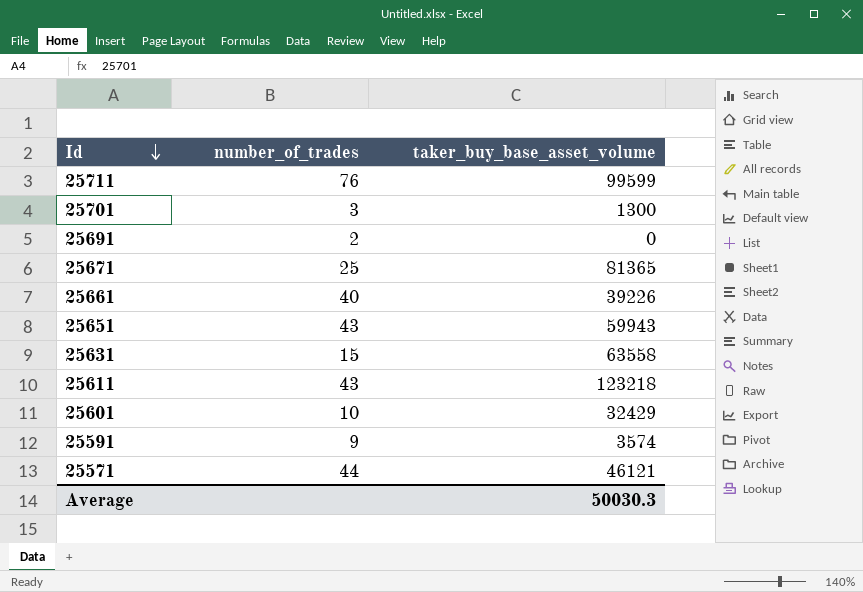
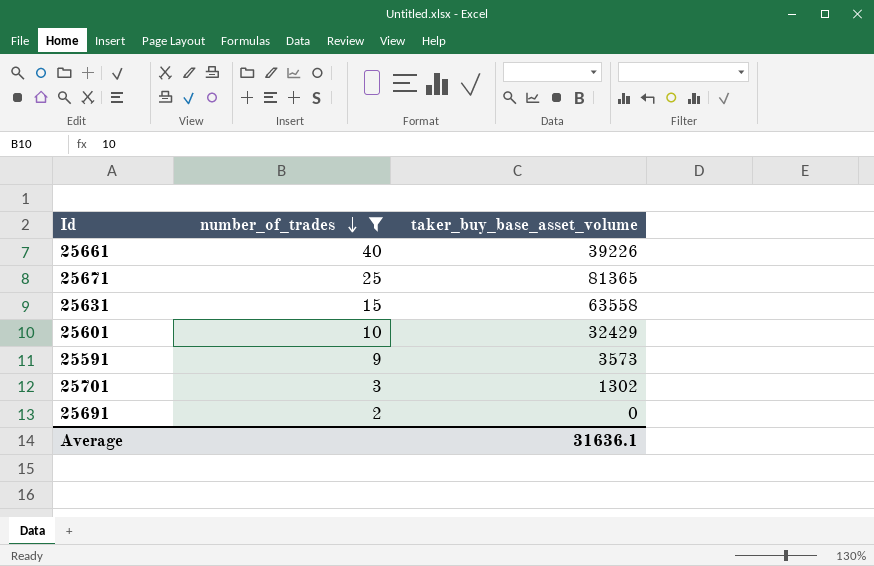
filter: none -> number_of_trades <= 40
row order: Id descending -> number_of_trades descending
25591 | taker_buy_base_asset_volume: 3574 -> 3573
25701 | taker_buy_base_asset_volume: 1300 -> 1302
Average | taker_buy_base_asset_volume: 50030.3 -> 31636.1

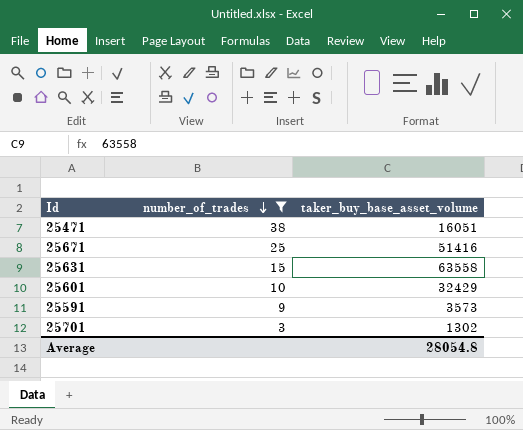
row 25661: 40 | 39226 -> none
row 25691: 2 | 0 -> none
row 25471: none -> 38 | 16051
25671 | taker_buy_base_asset_volume: 81365 -> 51416
Average | taker_buy_base_asset_volume: 31636.1 -> 28054.8

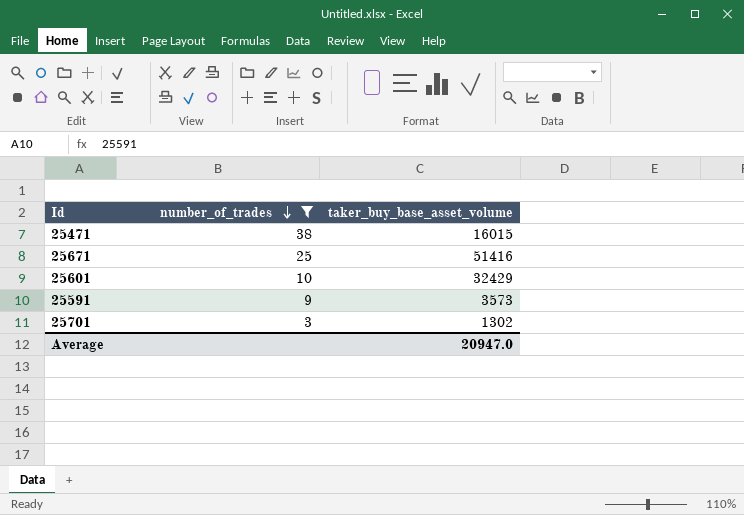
row 25631: 15 | 63558 -> none
25471 | taker_buy_base_asset_volume: 16051 -> 16015
Average | taker_buy_base_asset_volume: 28054.8 -> 20947.0

